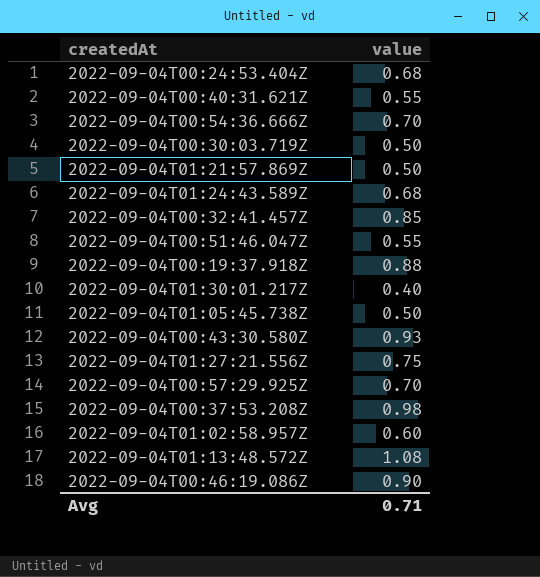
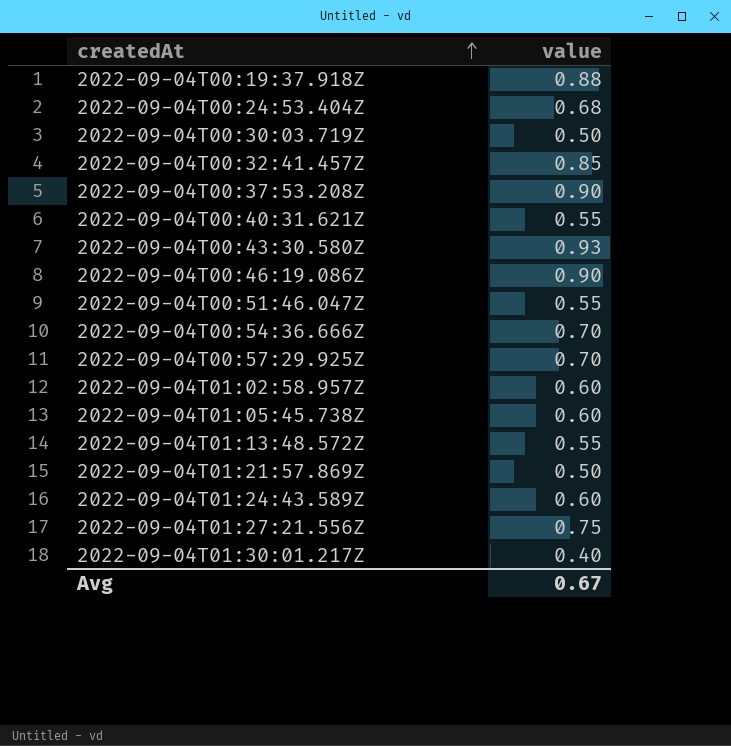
row order: none -> createdAt ascending
2022-09-04T00:37:53.208Z | value: 0.98 -> 0.90
2022-09-04T01:05:45.738Z | value: 0.50 -> 0.60
2022-09-04T01:13:48.572Z | value: 1.08 -> 0.55
2022-09-04T01:24:43.589Z | value: 0.68 -> 0.60
Avg | value: 0.71 -> 0.67

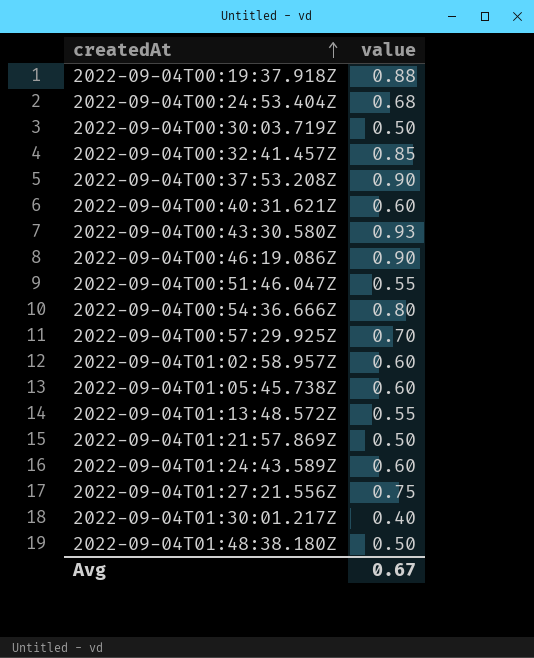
2022-09-04T00:40:31.621Z | value: 0.55 -> 0.60
2022-09-04T00:54:36.666Z | value: 0.70 -> 0.80
row 2022-09-04T01:48:38.180Z: none -> 0.50

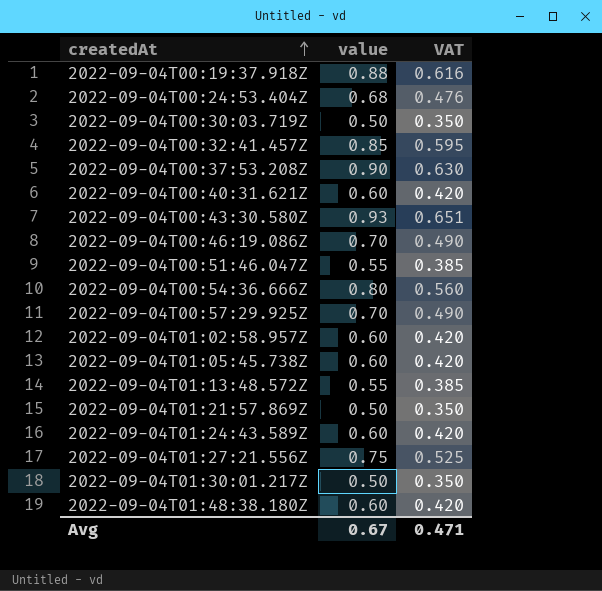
column VAT | formula: none -> [value] * 0.7
2022-09-04T00:46:19.086Z | value: 0.90 -> 0.70
2022-09-04T01:30:01.217Z | value: 0.40 -> 0.50
2022-09-04T01:48:38.180Z | value: 0.50 -> 0.60

